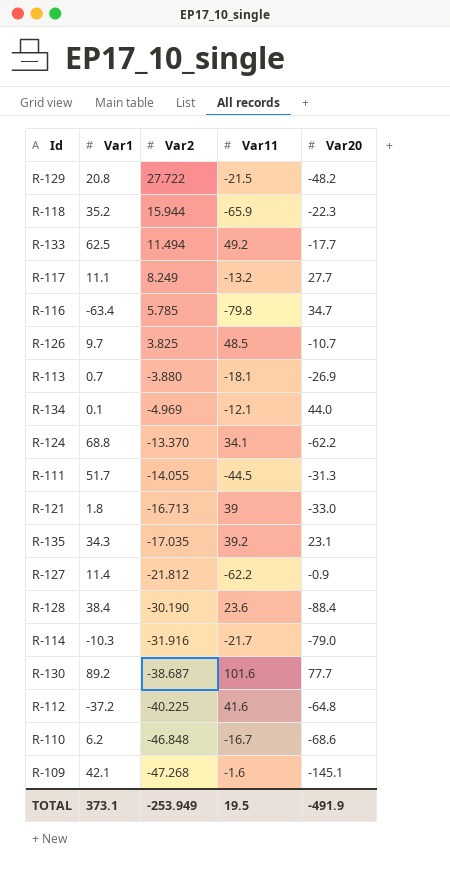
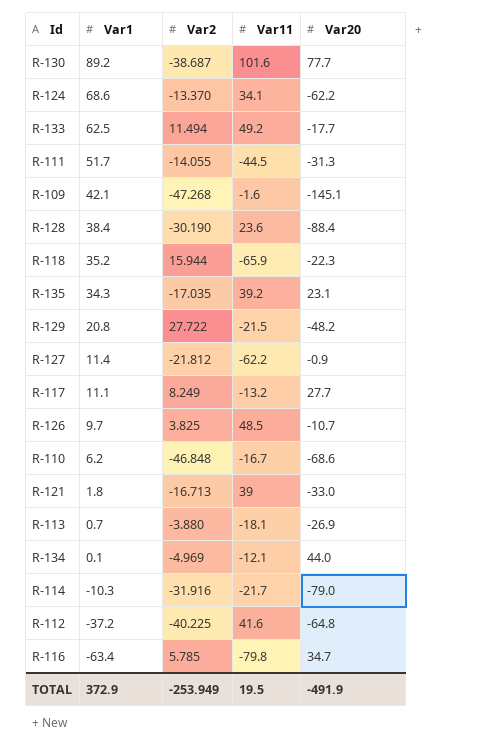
row order: Var2 descending -> Var1 descending
R-124 | Var1: 68.8 -> 68.6
TOTAL | Var1: 373.1 -> 372.9

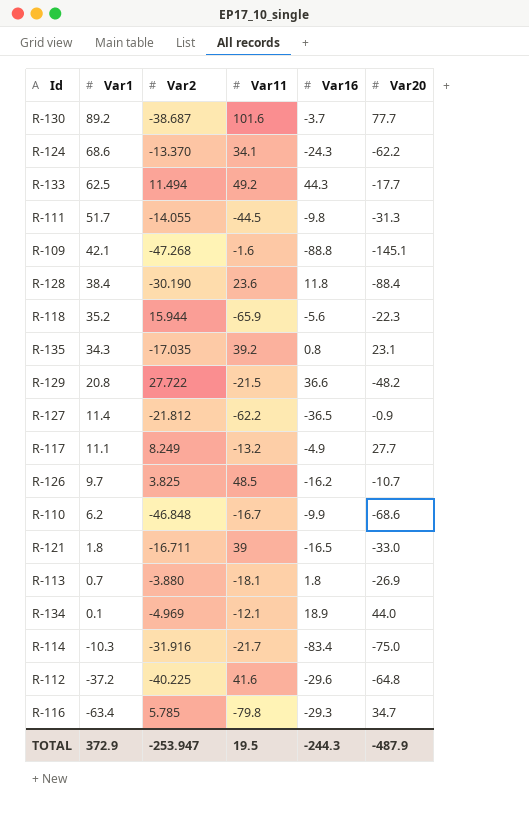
column Var16 | position: none -> 5
R-121 | Var2: -16.713 -> -16.711
R-114 | Var20: -79.0 -> -75.0
TOTAL | Var2: -253.949 -> -253.947
TOTAL | Var20: -491.9 -> -487.9

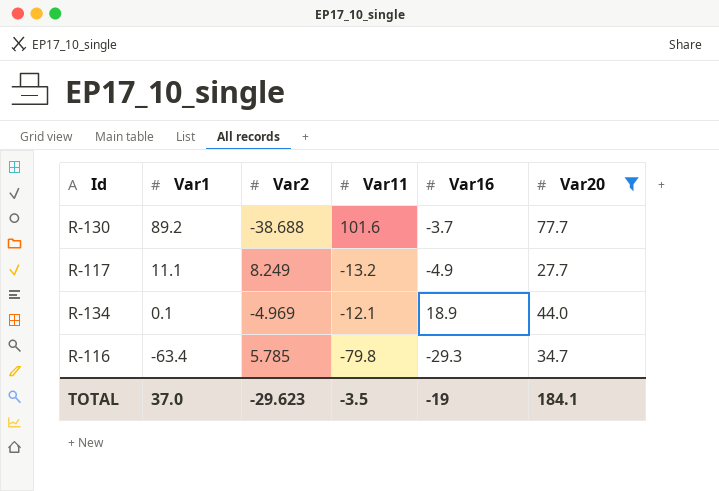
filter: none -> Var20 >= 27.7
R-130 | Var2: -38.687 -> -38.688
TOTAL | Var1: 372.9 -> 37.0
TOTAL | Var2: -253.947 -> -29.623
TOTAL | Var11: 19.5 -> -3.5
TOTAL | Var16: -244.3 -> -19
TOTAL | Var20: -487.9 -> 184.1

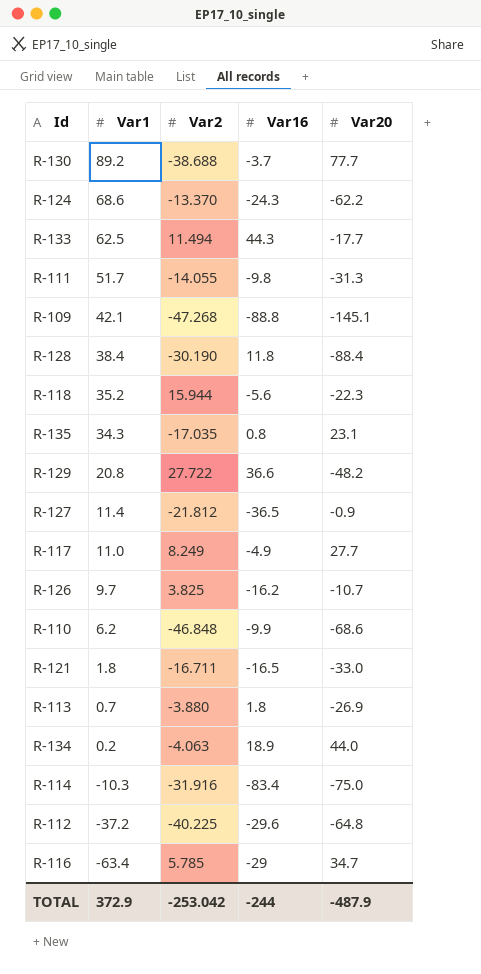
filter: Var20 >= 27.7 -> none
column Var11 | position: 4 -> none
R-117 | Var1: 11.1 -> 11.0
R-134 | Var1: 0.1 -> 0.2
R-134 | Var2: -4.969 -> -4.063
R-116 | Var16: -29.3 -> -29
TOTAL | Var1: 37.0 -> 372.9
TOTAL | Var2: -29.623 -> -253.042
TOTAL | Var16: -19 -> -244
TOTAL | Var20: 184.1 -> -487.9

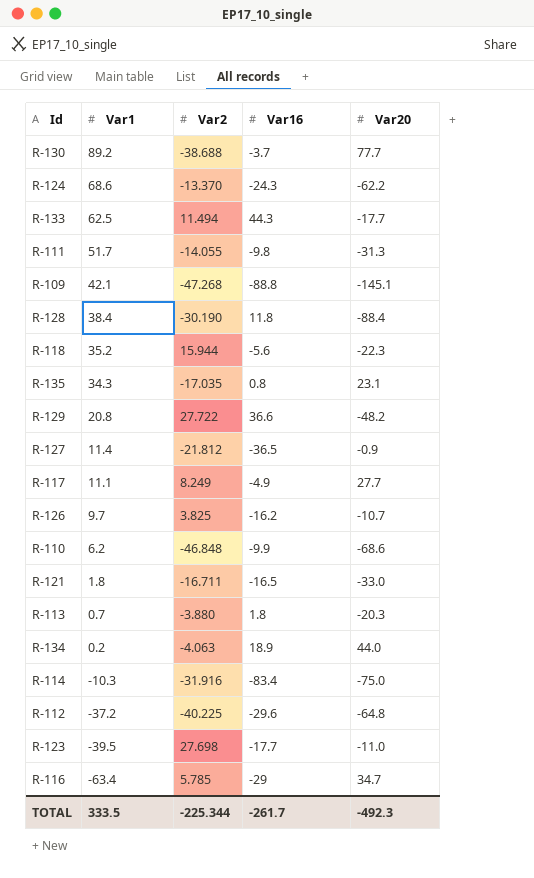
R-117 | Var1: 11.0 -> 11.1
R-113 | Var20: -26.9 -> -20.3
row R-123: none -> -39.5 | 27.698 | -17.7 | -11.0
TOTAL | Var1: 372.9 -> 333.5
TOTAL | Var2: -253.042 -> -225.344
TOTAL | Var16: -244 -> -261.7
TOTAL | Var20: -487.9 -> -492.3

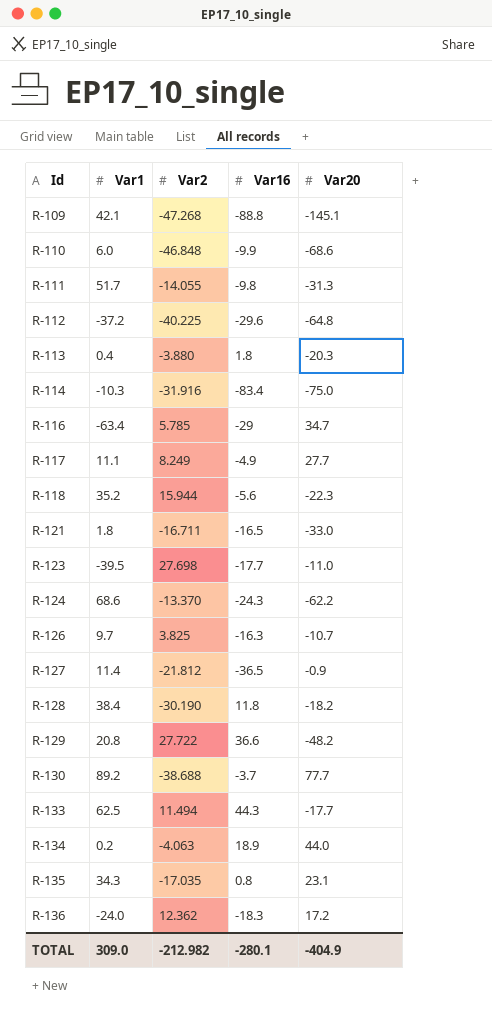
row order: Var1 descending -> Id ascending
R-110 | Var1: 6.2 -> 6.0
R-113 | Var1: 0.7 -> 0.4
R-126 | Var16: -16.2 -> -16.3
R-128 | Var20: -88.4 -> -18.2
row R-136: none -> -24.0 | 12.362 | -18.3 | 17.2
TOTAL | Var1: 333.5 -> 309.0
TOTAL | Var2: -225.344 -> -212.982
TOTAL | Var16: -261.7 -> -280.1
TOTAL | Var20: -492.3 -> -404.9

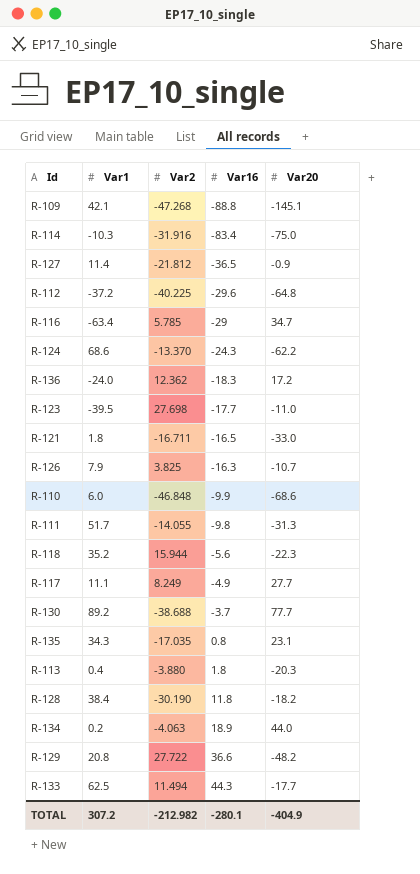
row order: Id ascending -> Var16 ascending
R-126 | Var1: 9.7 -> 7.9
TOTAL | Var1: 309.0 -> 307.2

